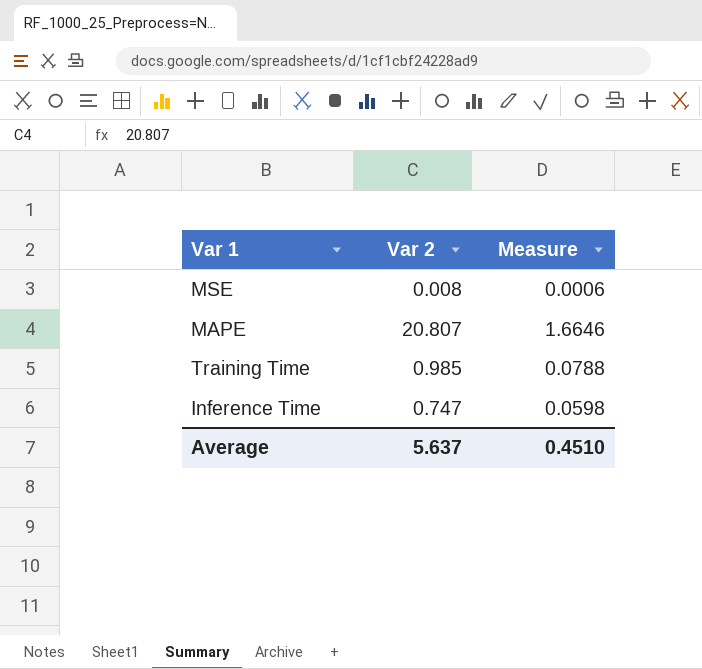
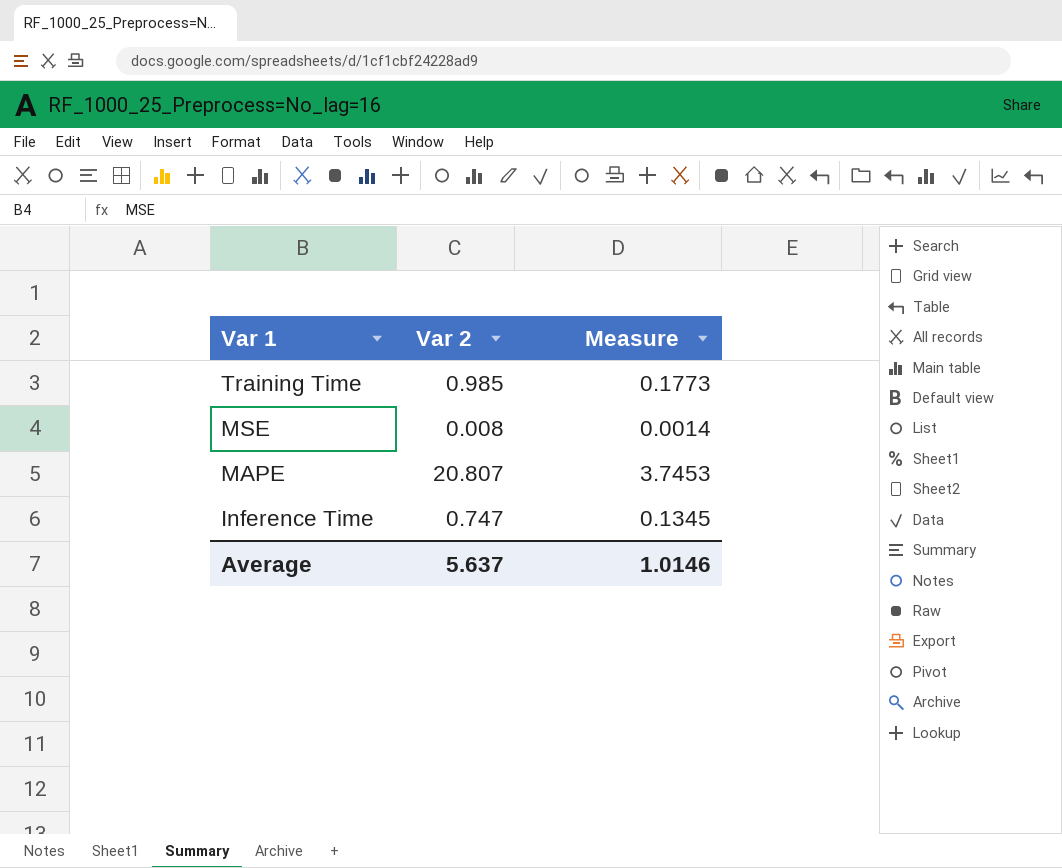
row order: none -> Var 1 descending
column Measure | formula: [Var 2] * 0.08 -> [Var 2] * 0.18
Average | Measure: 0.4510 -> 1.0146

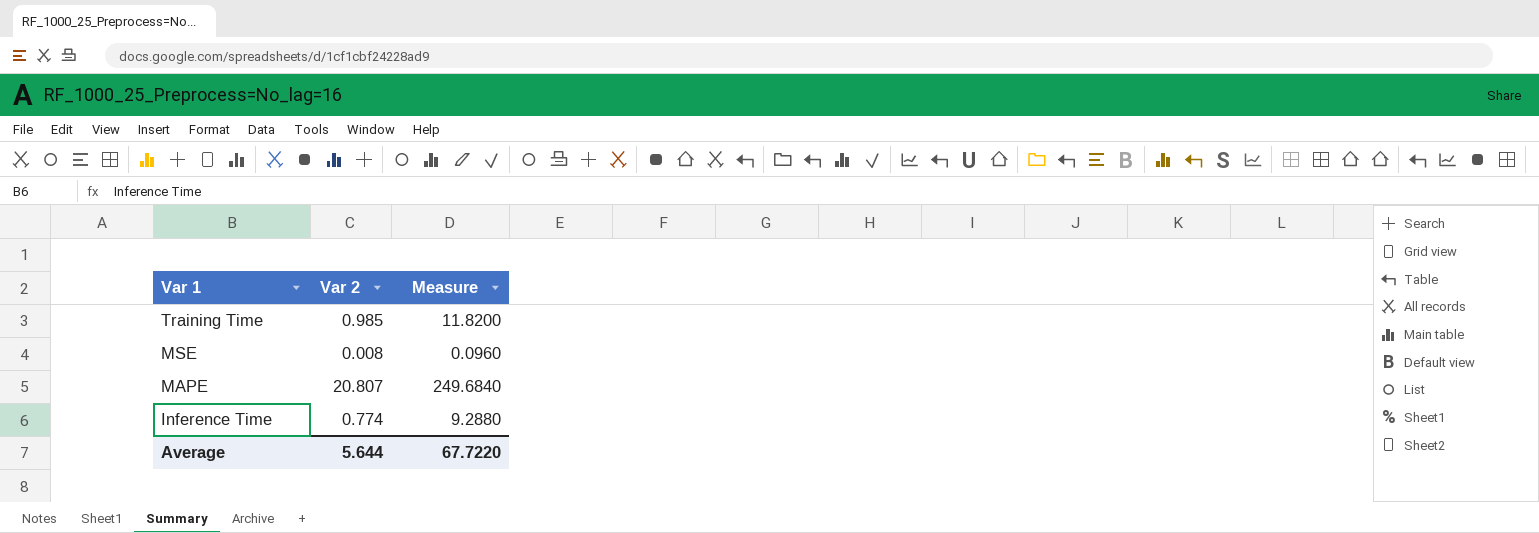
column Measure | formula: [Var 2] * 0.18 -> [Var 2] * 12
Inference Time | Var 2: 0.747 -> 0.774
Average | Var 2: 5.637 -> 5.644
Average | Measure: 1.0146 -> 67.7220

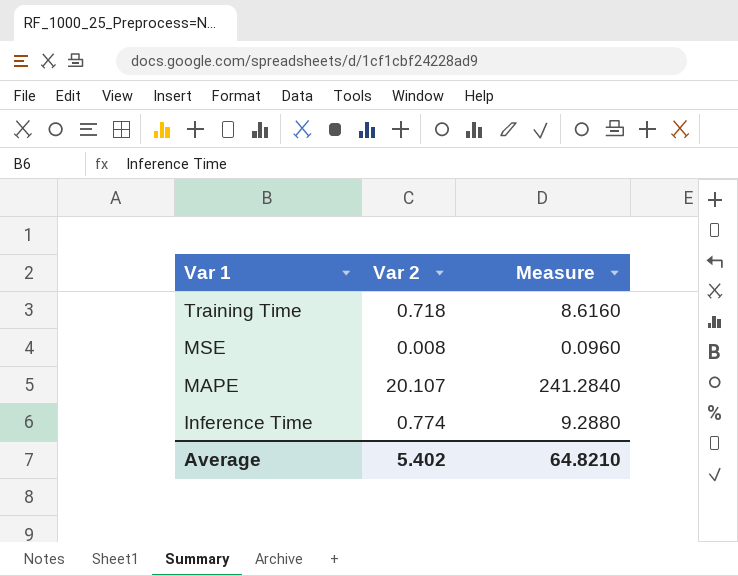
Training Time | Var 2: 0.985 -> 0.718
Training Time | Measure: 11.8200 -> 8.6160
MAPE | Var 2: 20.807 -> 20.107
MAPE | Measure: 249.6840 -> 241.2840
Average | Var 2: 5.644 -> 5.402
Average | Measure: 67.7220 -> 64.8210

